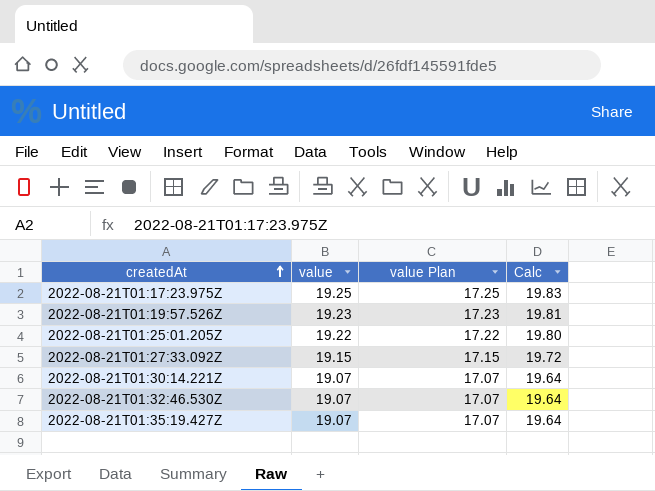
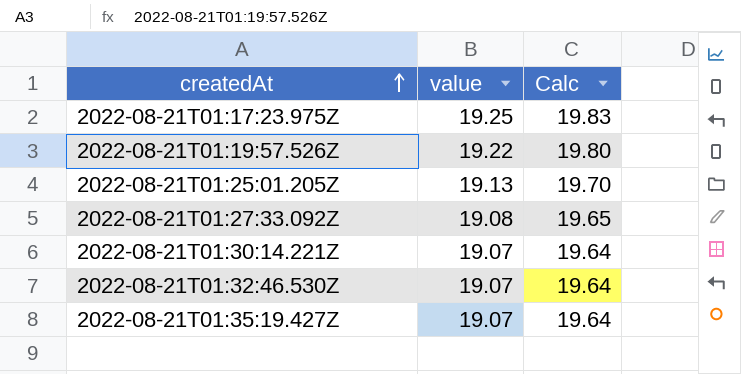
column value Plan | formula: [value] - 2 -> none
2022-08-21T01:19:57.526Z | value: 19.23 -> 19.22
2022-08-21T01:19:57.526Z | Calc: 19.81 -> 19.80
2022-08-21T01:25:01.205Z | value: 19.22 -> 19.13
2022-08-21T01:25:01.205Z | Calc: 19.80 -> 19.70
2022-08-21T01:27:33.092Z | value: 19.15 -> 19.08
2022-08-21T01:27:33.092Z | Calc: 19.72 -> 19.65

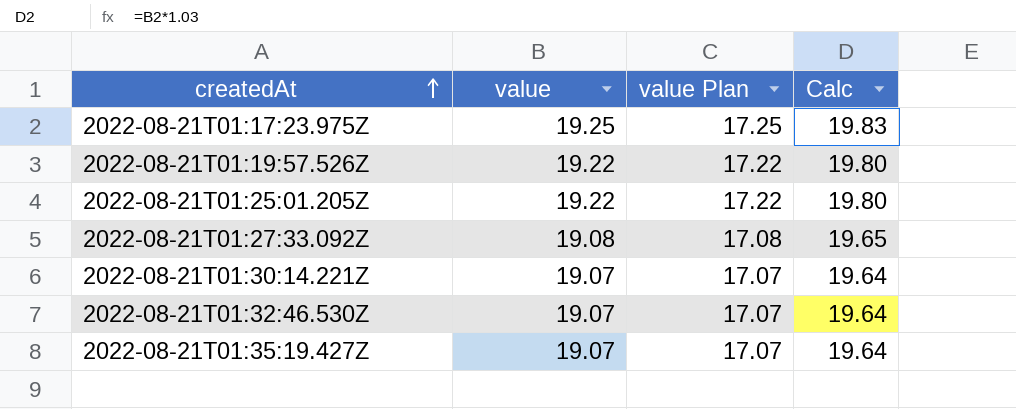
column value Plan | formula: none -> [value] - 2
2022-08-21T01:25:01.205Z | value: 19.13 -> 19.22
2022-08-21T01:25:01.205Z | Calc: 19.70 -> 19.80

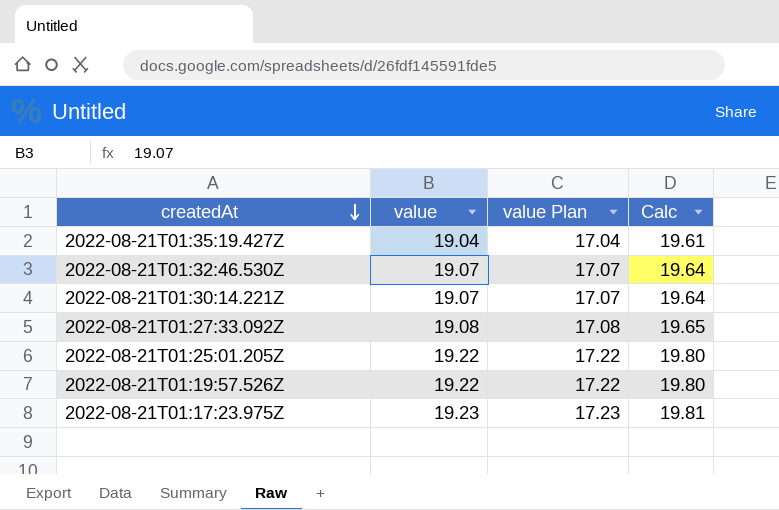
row order: createdAt ascending -> createdAt descending
2022-08-21T01:35:19.427Z | value: 19.07 -> 19.04
2022-08-21T01:35:19.427Z | value Plan: 17.07 -> 17.04
2022-08-21T01:35:19.427Z | Calc: 19.64 -> 19.61
2022-08-21T01:17:23.975Z | value: 19.25 -> 19.23
2022-08-21T01:17:23.975Z | value Plan: 17.25 -> 17.23
2022-08-21T01:17:23.975Z | Calc: 19.83 -> 19.81

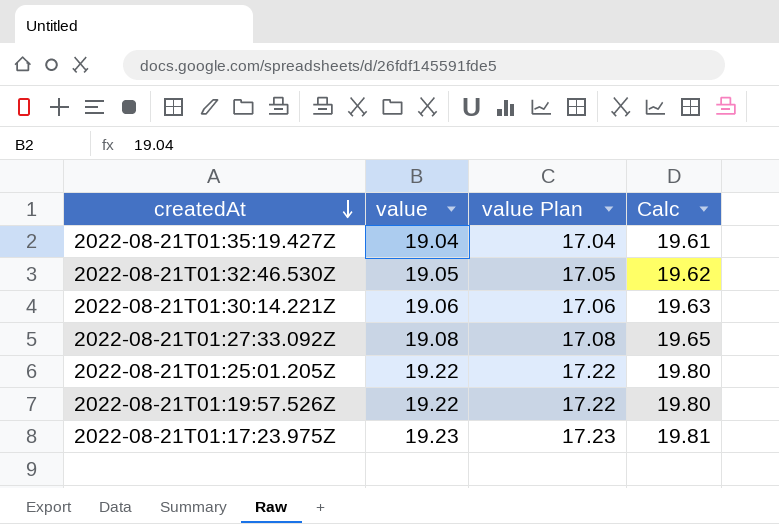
2022-08-21T01:32:46.530Z | value: 19.07 -> 19.05
2022-08-21T01:32:46.530Z | value Plan: 17.07 -> 17.05
2022-08-21T01:32:46.530Z | Calc: 19.64 -> 19.62
2022-08-21T01:30:14.221Z | value: 19.07 -> 19.06
2022-08-21T01:30:14.221Z | value Plan: 17.07 -> 17.06
2022-08-21T01:30:14.221Z | Calc: 19.64 -> 19.63

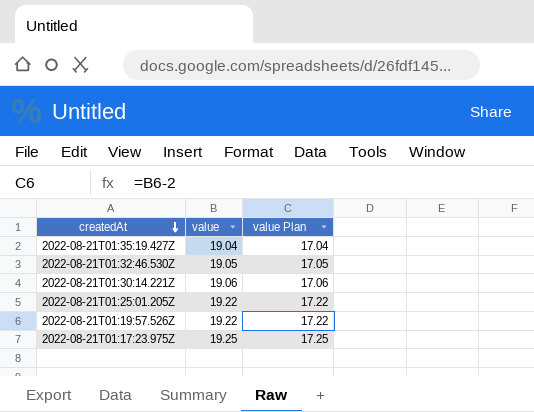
column Calc | formula: [value] * 1.03 -> none
row 2022-08-21T01:27:33.092Z: 19.08 | 17.08 | 19.65 -> none
2022-08-21T01:17:23.975Z | value: 19.23 -> 19.25
2022-08-21T01:17:23.975Z | value Plan: 17.23 -> 17.25

